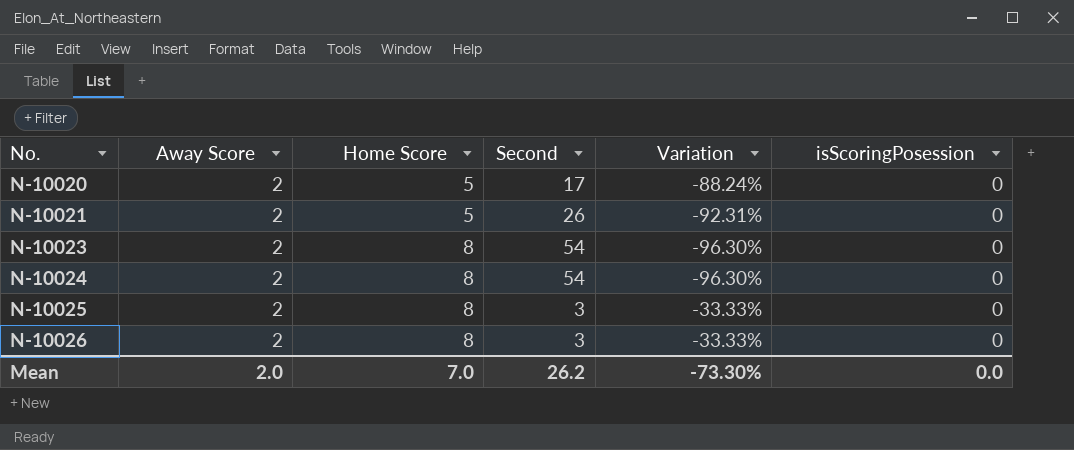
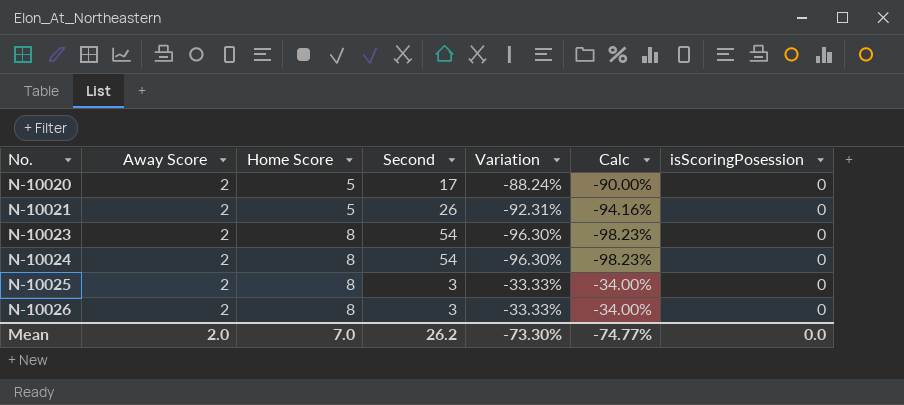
column Calc | formula: none -> [Variation] * 1.02

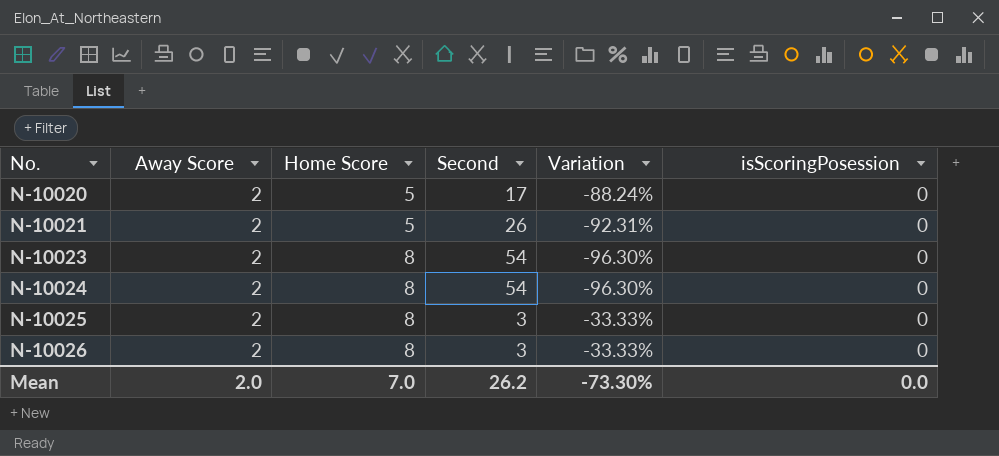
column Calc | formula: [Variation] * 1.02 -> none

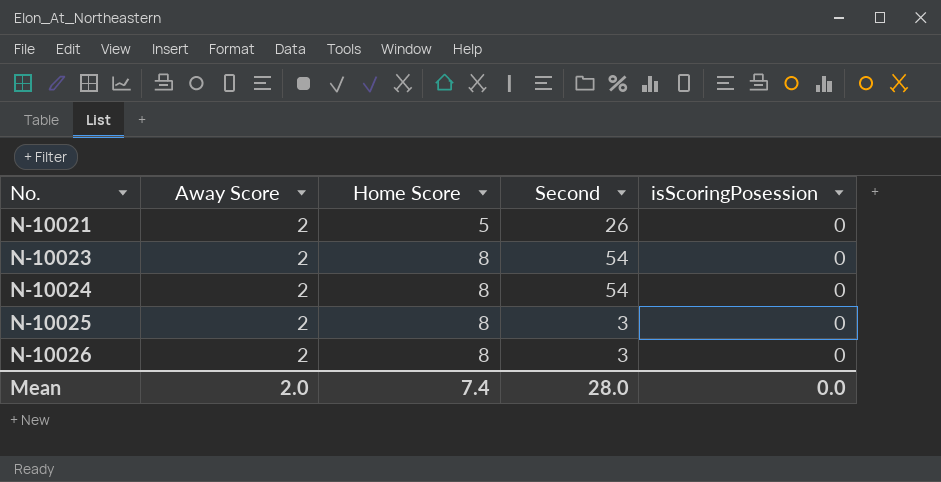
column Variation | formula: ([Away Score] - [Second]) / [Second] -> none
row N-10020: 2 | 5 | 17 | -88.24% | 0 -> none
Mean | Home Score: 7.0 -> 7.4
Mean | Second: 26.2 -> 28.0

